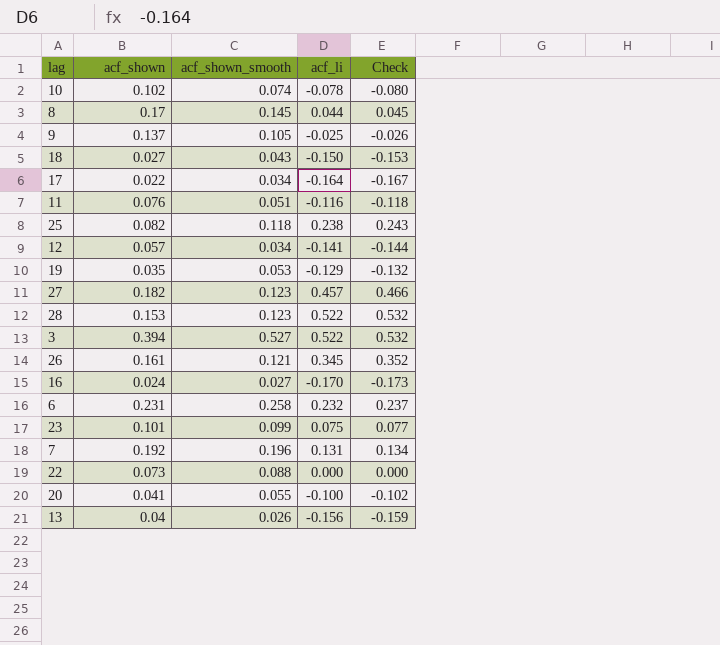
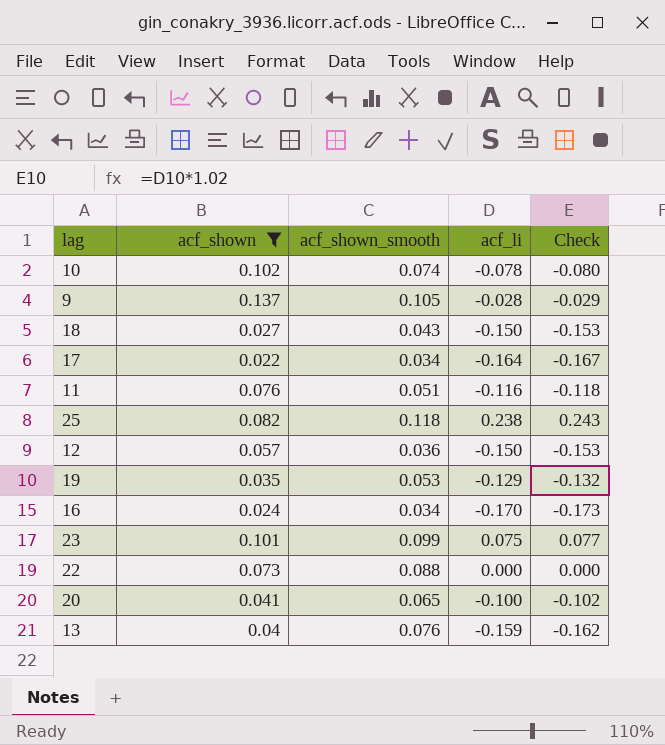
filter: none -> acf_shown <= 0.137
9 | acf_li: -0.025 -> -0.028
9 | Check: -0.026 -> -0.029
12 | acf_shown_smooth: 0.034 -> 0.036
12 | acf_li: -0.141 -> -0.150
12 | Check: -0.144 -> -0.153
16 | acf_shown_smooth: 0.027 -> 0.034
20 | acf_shown_smooth: 0.055 -> 0.065
13 | acf_shown_smooth: 0.026 -> 0.076
13 | acf_li: -0.156 -> -0.159
13 | Check: -0.159 -> -0.162

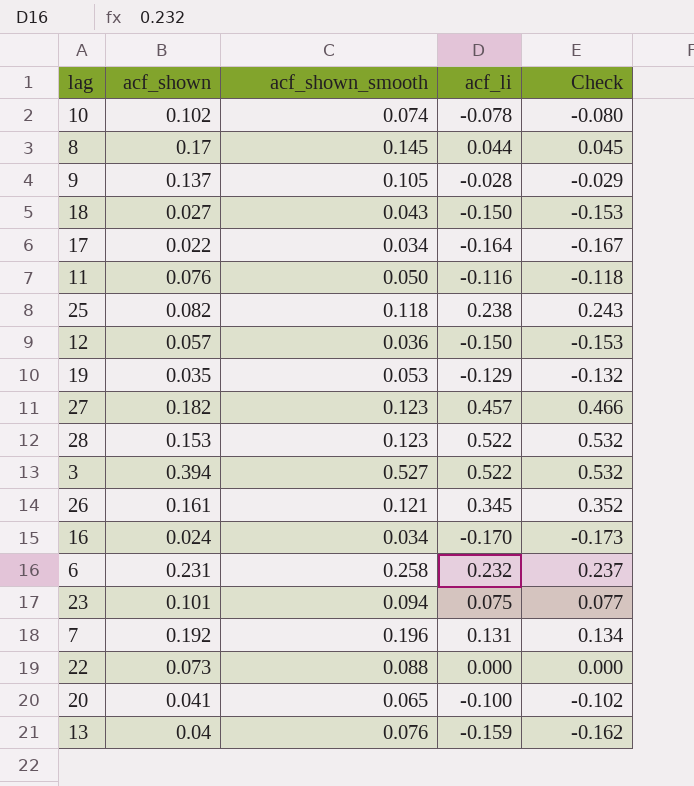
filter: acf_shown <= 0.137 -> none
11 | acf_shown_smooth: 0.051 -> 0.050
23 | acf_shown_smooth: 0.099 -> 0.094

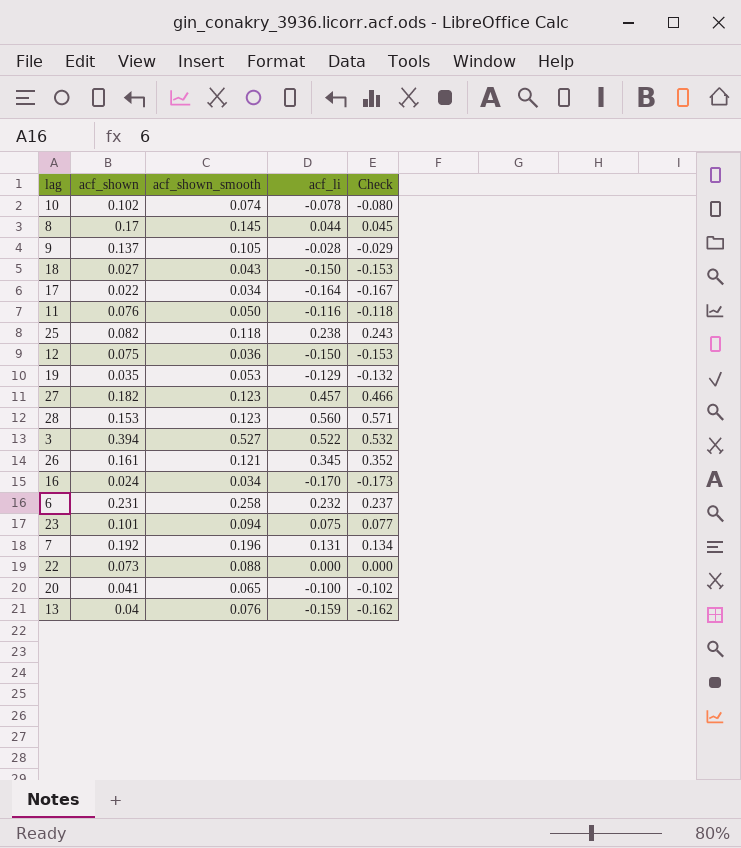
12 | acf_shown: 0.057 -> 0.075
28 | acf_li: 0.522 -> 0.560
28 | Check: 0.532 -> 0.571

